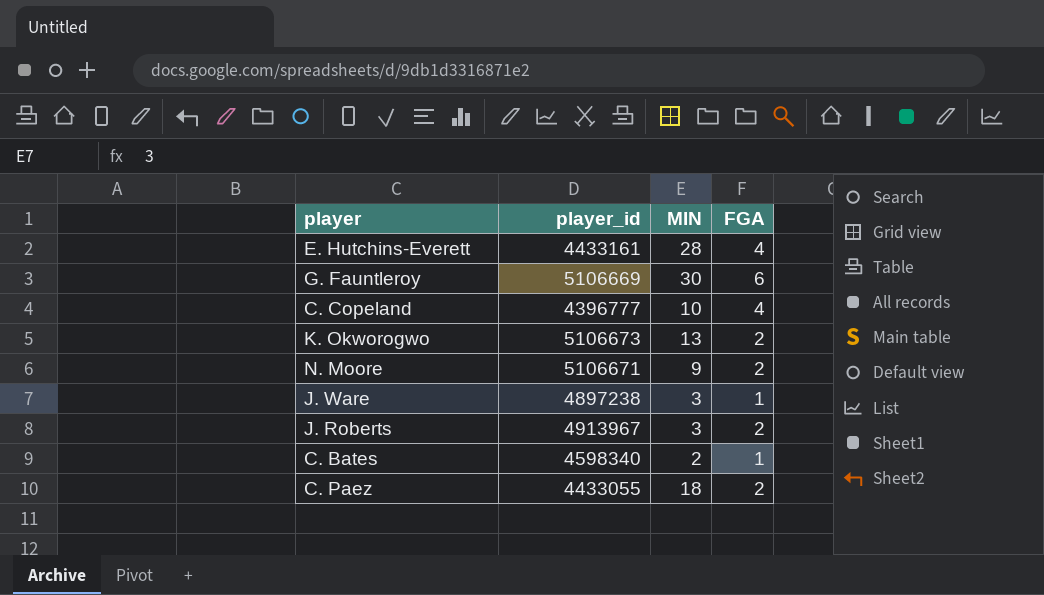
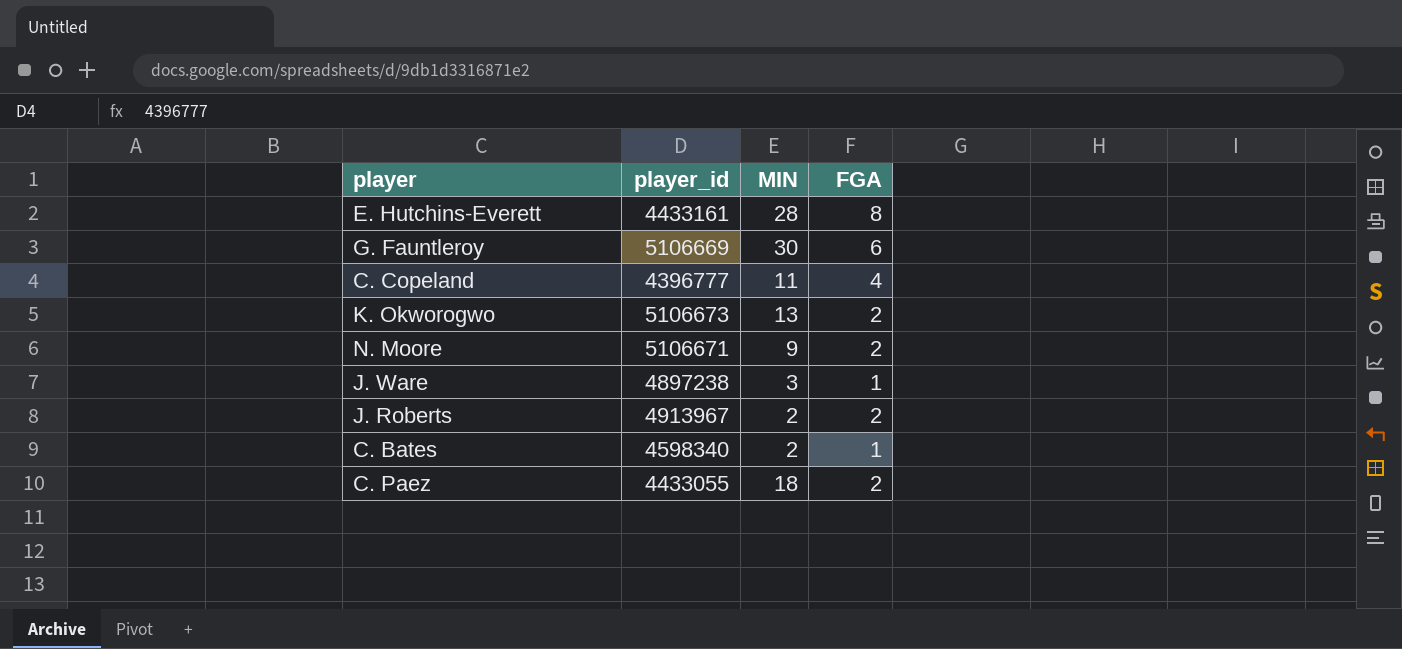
E. Hutchins-Everett | FGA: 4 -> 8
C. Copeland | MIN: 10 -> 11
J. Roberts | MIN: 3 -> 2

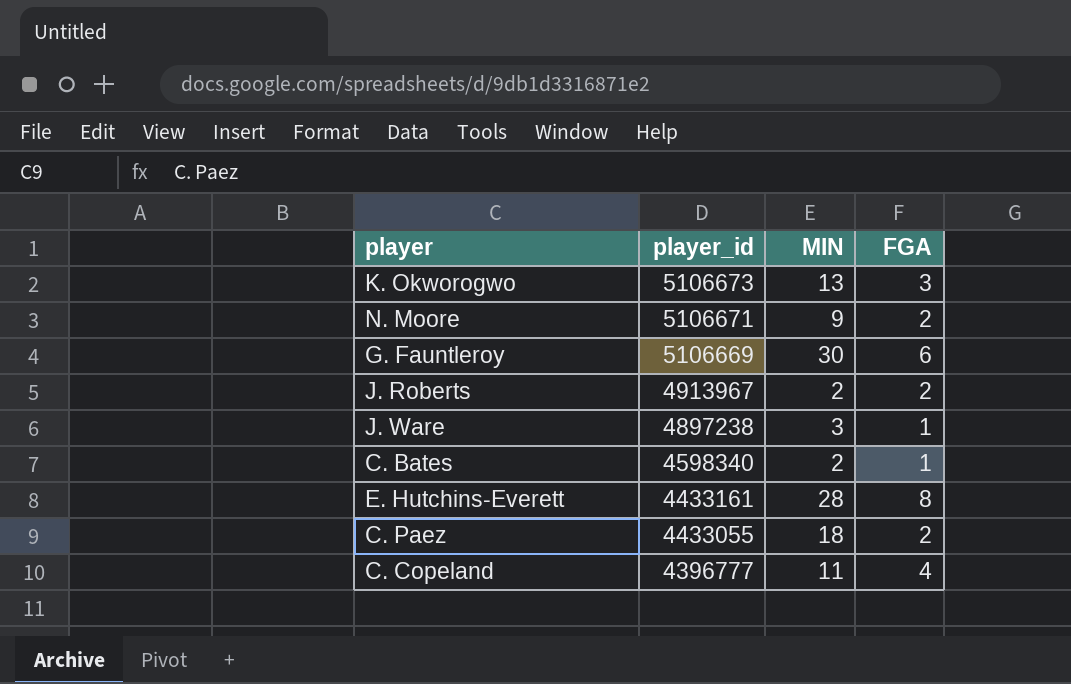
row order: none -> player_id descending
K. Okworogwo | FGA: 2 -> 3

